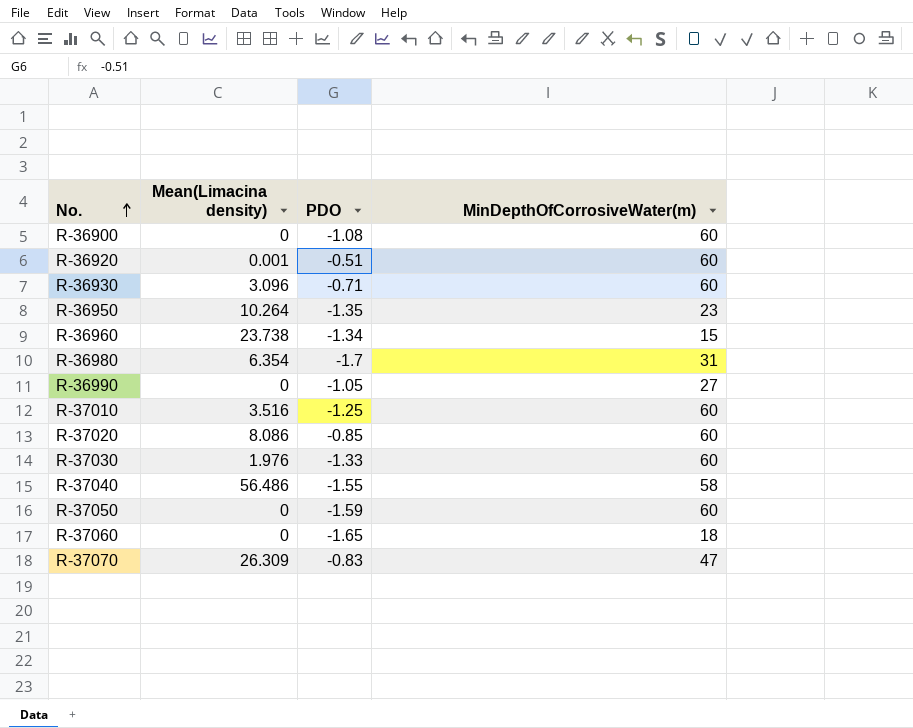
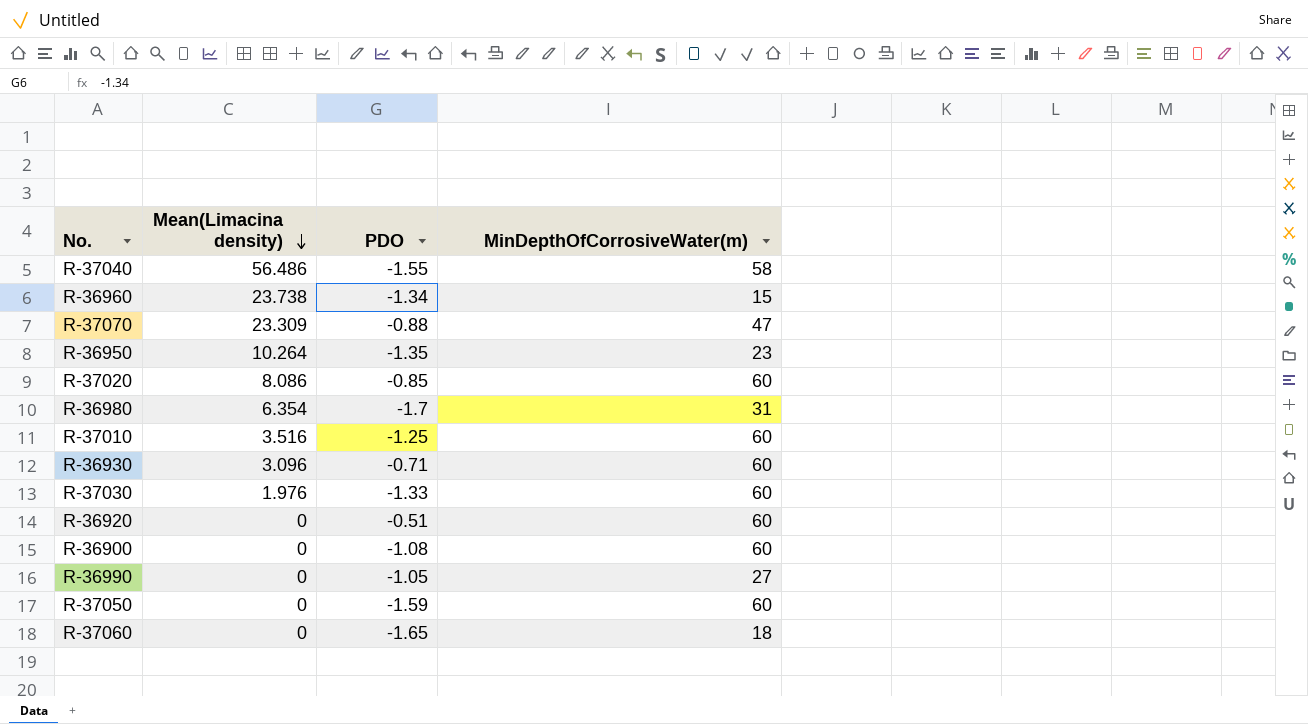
row order: No. ascending -> Mean(Limacina density) descending
R-37070 | Mean(Limacina density): 26.309 -> 23.309
R-37070 | PDO: -0.83 -> -0.88
R-36920 | Mean(Limacina density): 0.001 -> 0

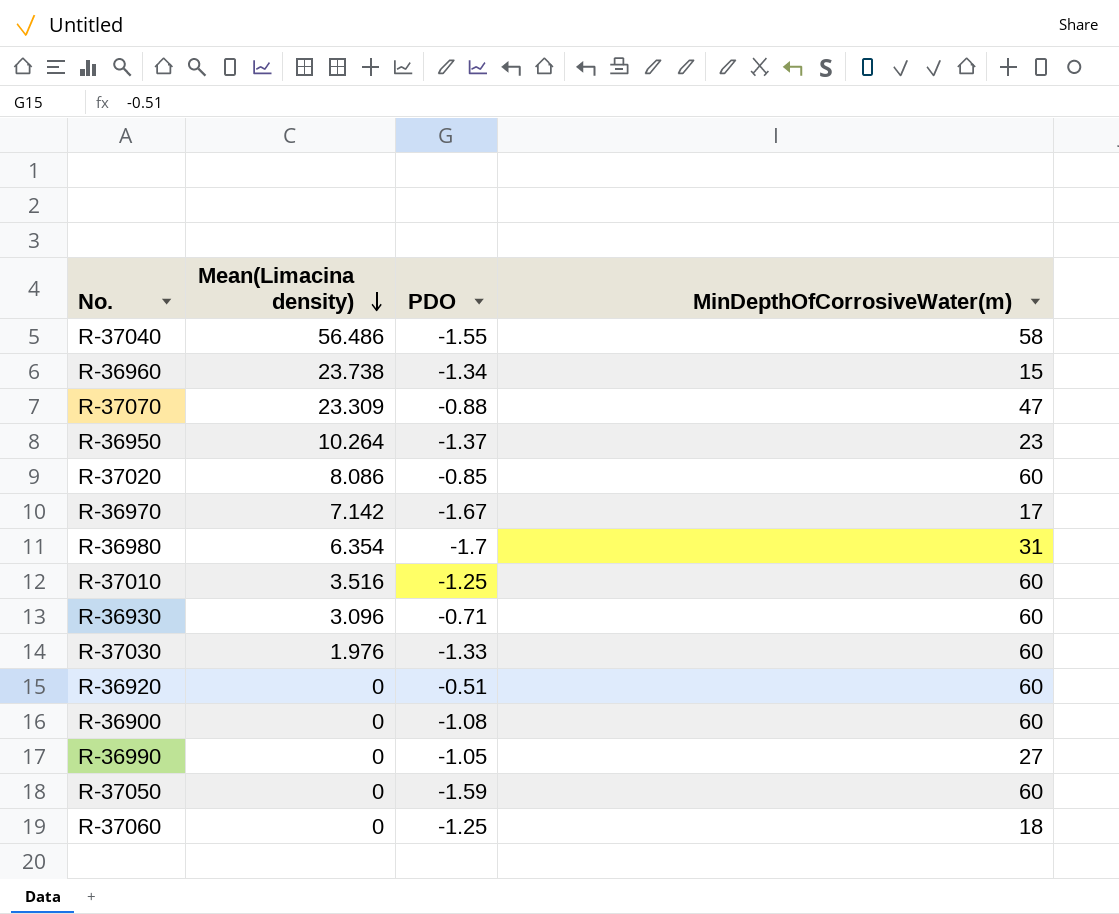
R-36950 | PDO: -1.35 -> -1.37
row R-36970: none -> 7.142 | -1.67 | 17
R-37060 | PDO: -1.65 -> -1.25

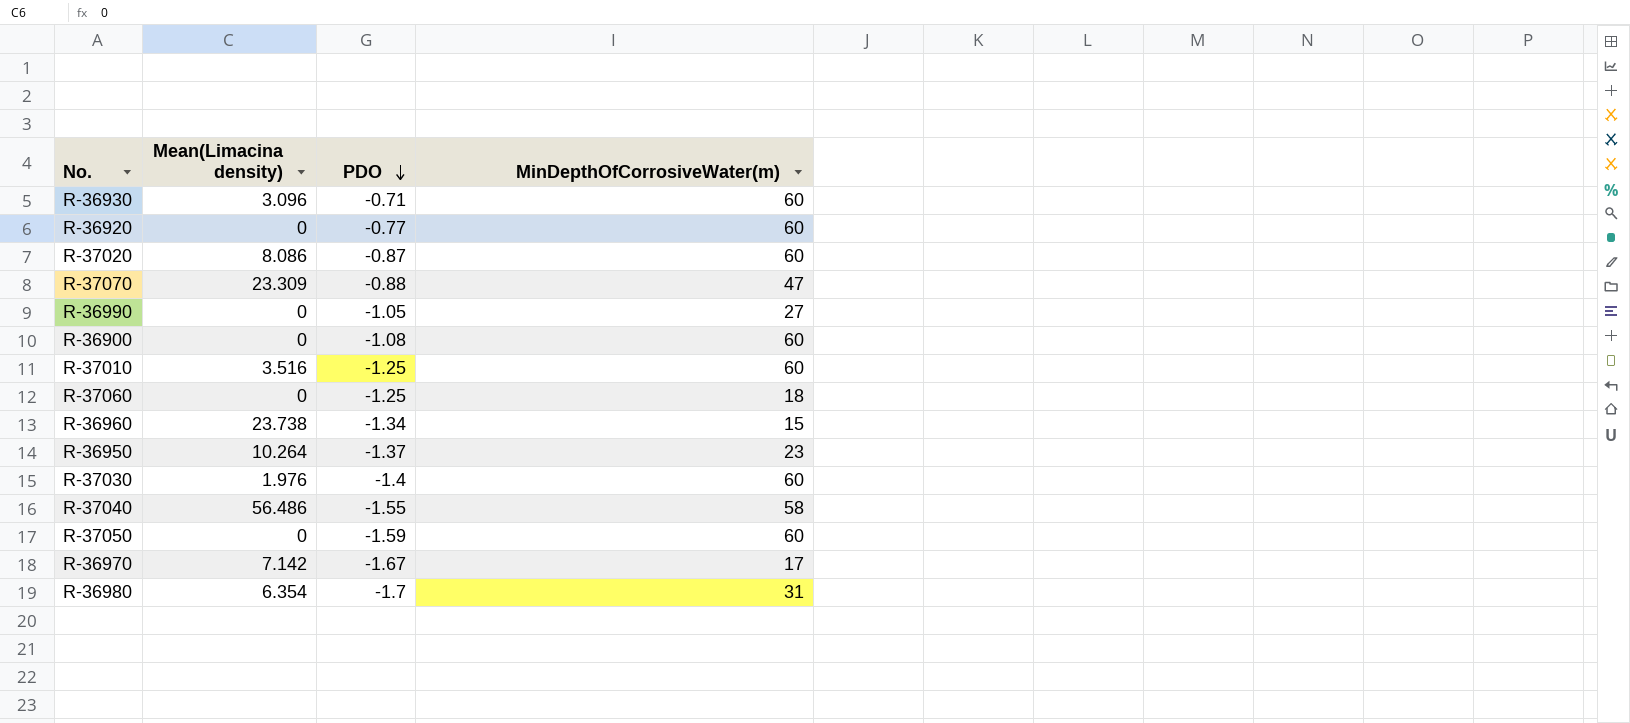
row order: Mean(Limacina density) descending -> PDO descending
R-36920 | PDO: -0.51 -> -0.77
R-37020 | PDO: -0.85 -> -0.87
R-37030 | PDO: -1.33 -> -1.4

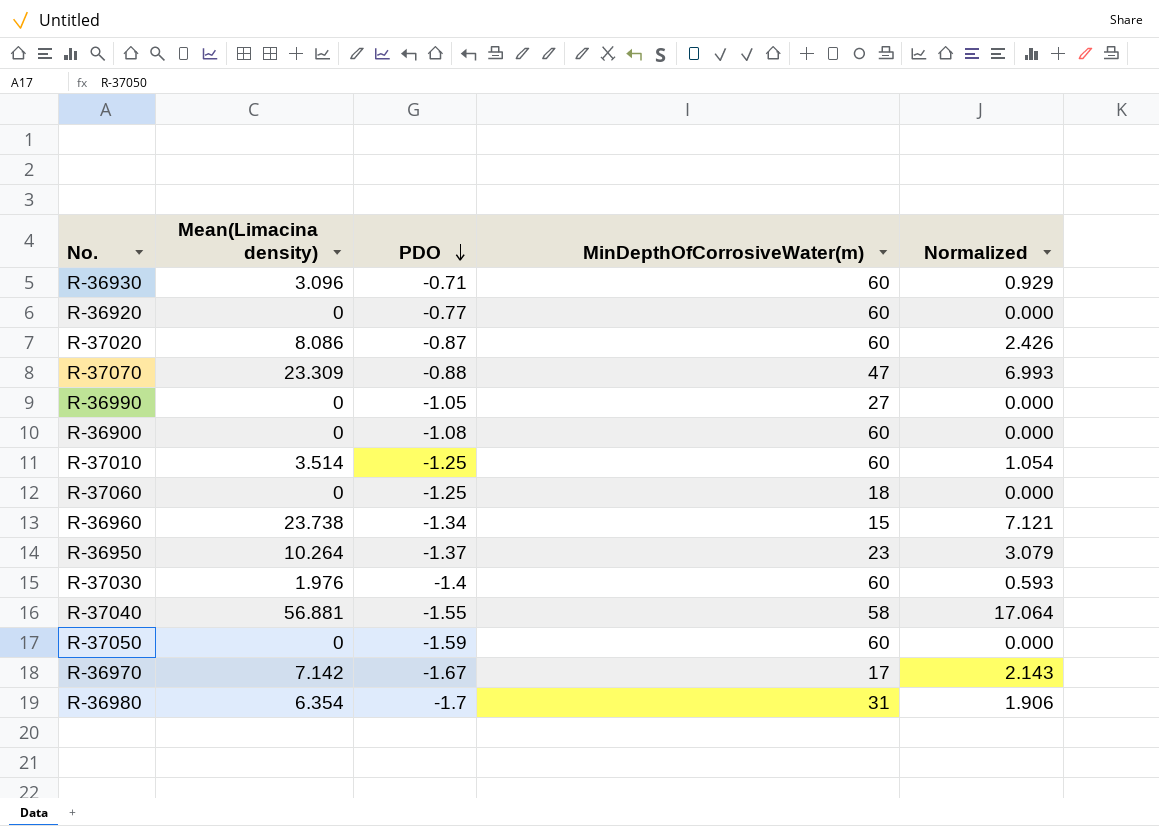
column Normalized | formula: none -> [Mean(Limacina density)] * 0.3
R-37010 | Mean(Limacina density): 3.516 -> 3.514
R-37040 | Mean(Limacina density): 56.486 -> 56.881

